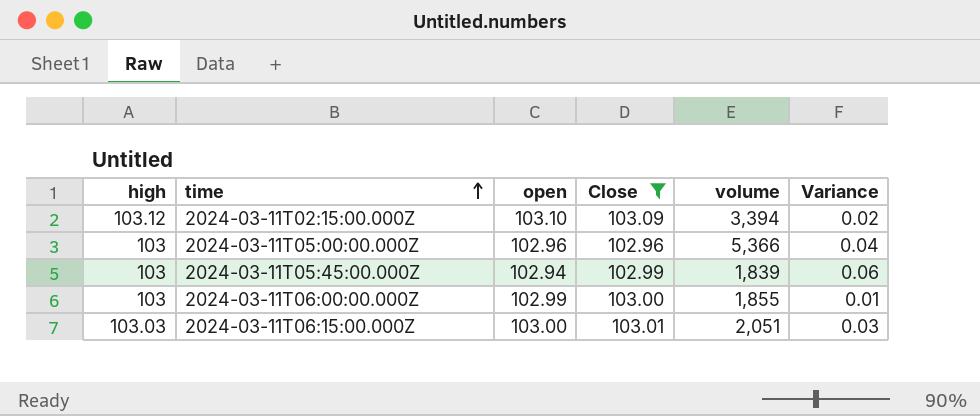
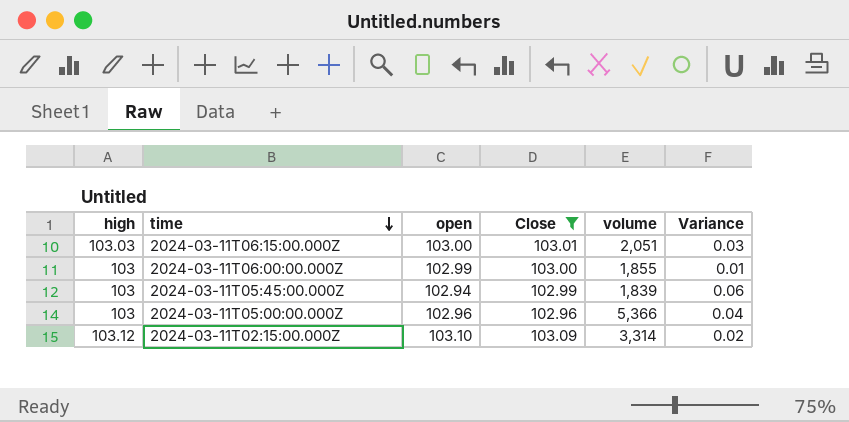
row order: time ascending -> time descending
2024-03-11T02:15:00.000Z | volume: 3,394 -> 3,314

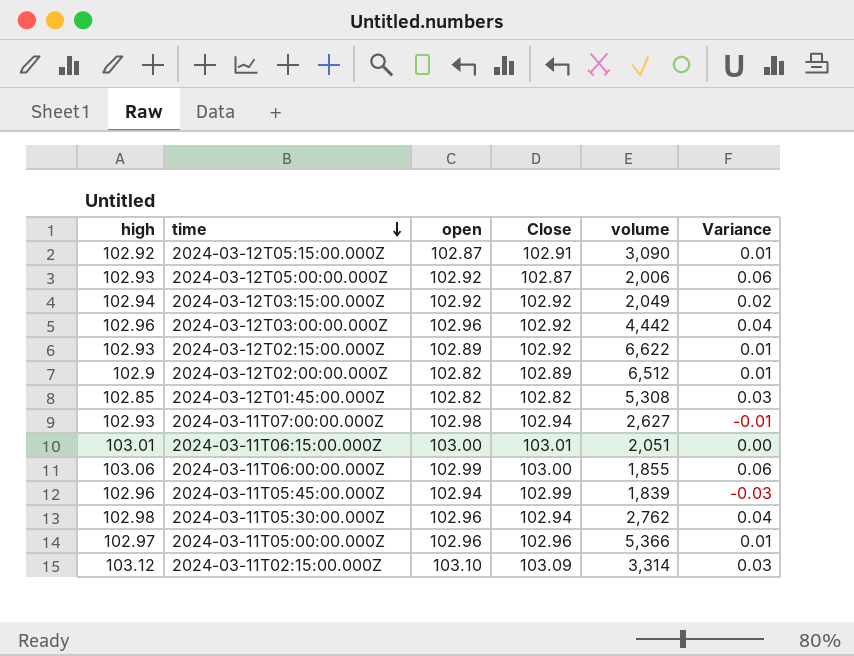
filter: Close >= 102.96 -> none
column Variance | formula: [high] - [open] -> [high] - [Close]
2024-03-11T06:15:00.000Z | high: 103.03 -> 103.01
2024-03-11T06:00:00.000Z | high: 103 -> 103.06
2024-03-11T05:45:00.000Z | high: 103 -> 102.96
2024-03-11T05:00:00.000Z | high: 103 -> 102.97

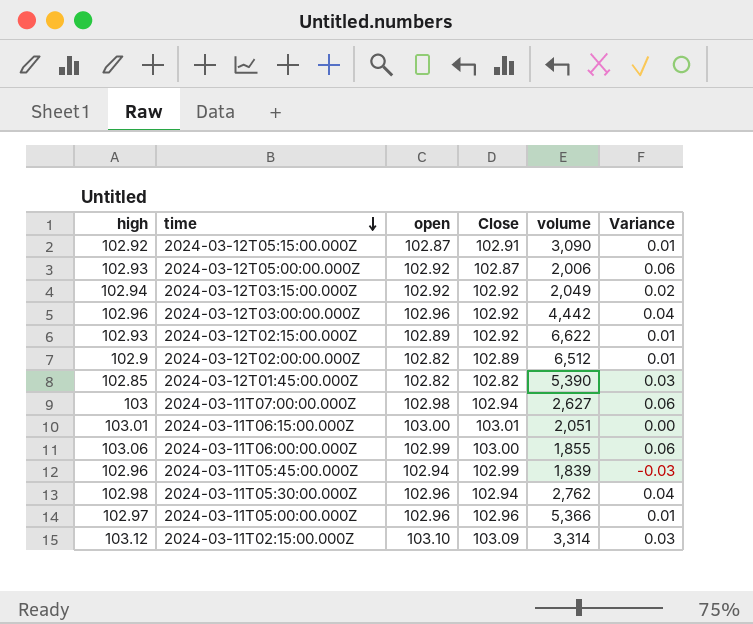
2024-03-12T01:45:00.000Z | volume: 5,308 -> 5,390
2024-03-11T07:00:00.000Z | high: 102.93 -> 103
2024-03-11T07:00:00.000Z | Variance: -0.01 -> 0.06

